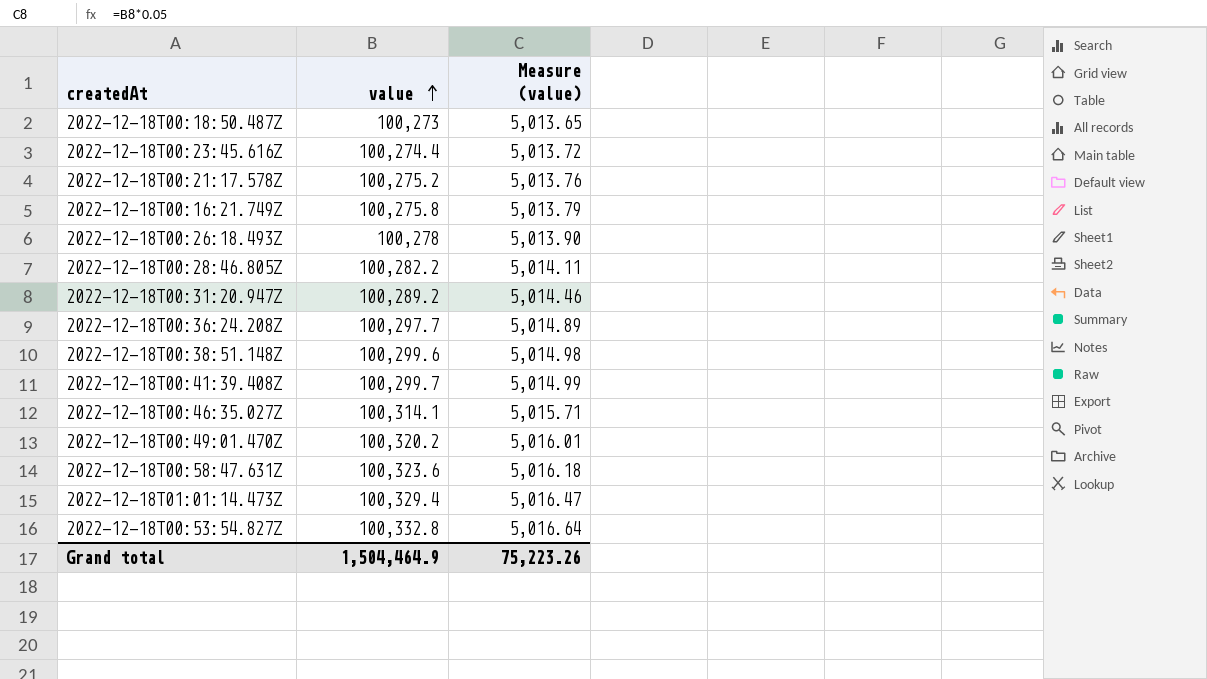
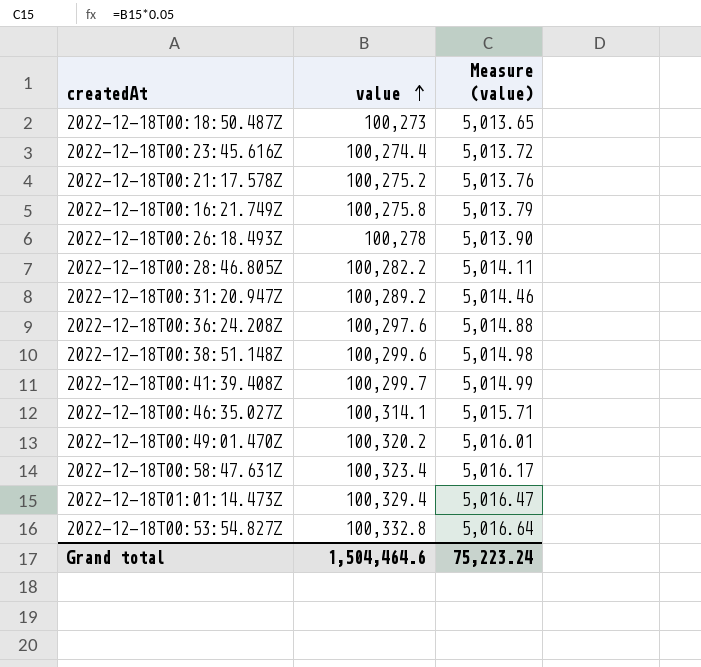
2022-12-18T00:36:24.208Z | value: 100,297.7 -> 100,297.6
2022-12-18T00:36:24.208Z | Measure (value): 5,014.89 -> 5,014.88
2022-12-18T00:58:47.631Z | value: 100,323.6 -> 100,323.4
2022-12-18T00:58:47.631Z | Measure (value): 5,016.18 -> 5,016.17
Grand total | value: 1,504,464.9 -> 1,504,464.6
Grand total | Measure (value): 75,223.26 -> 75,223.24

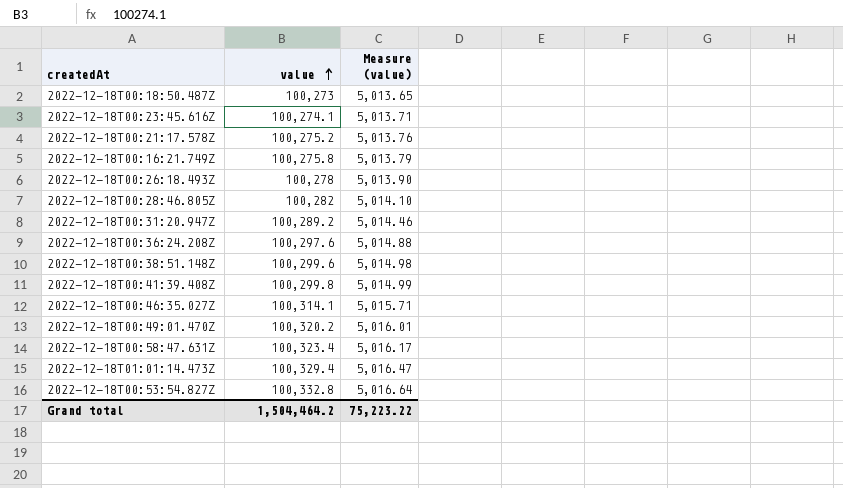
2022-12-18T00:23:45.616Z | value: 100,274.4 -> 100,274.1
2022-12-18T00:23:45.616Z | Measure (value): 5,013.72 -> 5,013.71
2022-12-18T00:28:46.805Z | value: 100,282.2 -> 100,282
2022-12-18T00:28:46.805Z | Measure (value): 5,014.11 -> 5,014.10
2022-12-18T00:41:39.408Z | value: 100,299.7 -> 100,299.8
Grand total | value: 1,504,464.6 -> 1,504,464.2
Grand total | Measure (value): 75,223.24 -> 75,223.22

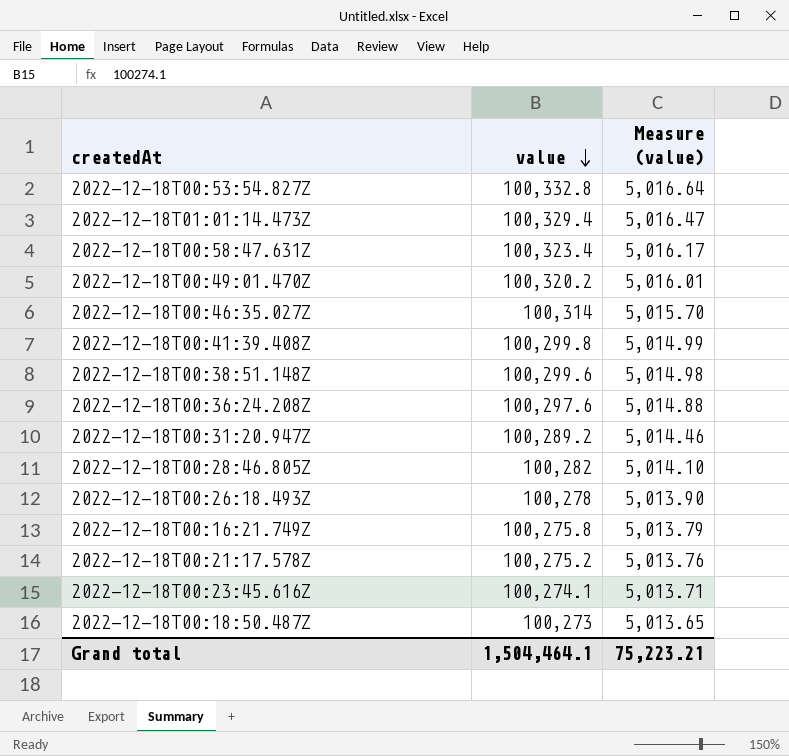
row order: value ascending -> value descending
2022-12-18T00:46:35.027Z | value: 100,314.1 -> 100,314
2022-12-18T00:46:35.027Z | Measure (value): 5,015.71 -> 5,015.70
Grand total | value: 1,504,464.2 -> 1,504,464.1
Grand total | Measure (value): 75,223.22 -> 75,223.21

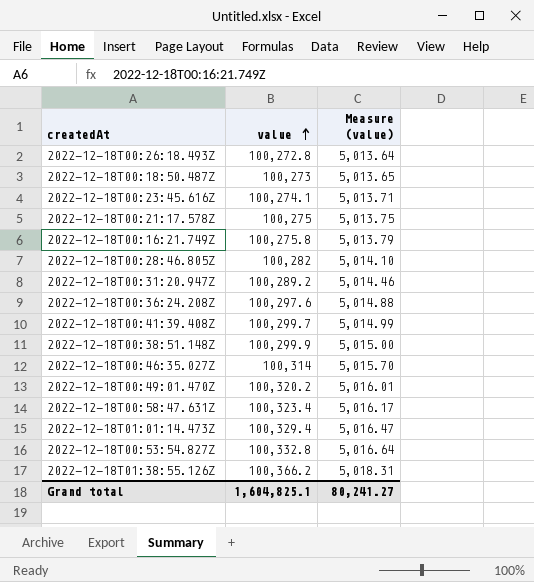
row order: value descending -> value ascending
2022-12-18T00:26:18.493Z | value: 100,278 -> 100,272.8
2022-12-18T00:26:18.493Z | Measure (value): 5,013.90 -> 5,013.64
2022-12-18T00:21:17.578Z | value: 100,275.2 -> 100,275
2022-12-18T00:21:17.578Z | Measure (value): 5,013.76 -> 5,013.75
2022-12-18T00:41:39.408Z | value: 100,299.8 -> 100,299.7
2022-12-18T00:38:51.148Z | value: 100,299.6 -> 100,299.9
2022-12-18T00:38:51.148Z | Measure (value): 5,014.98 -> 5,015.00
row 2022-12-18T01:38:55.126Z: none -> 100,366.2 | 5,018.31
Grand total | value: 1,504,464.1 -> 1,604,825.1
Grand total | Measure (value): 75,223.21 -> 80,241.27

